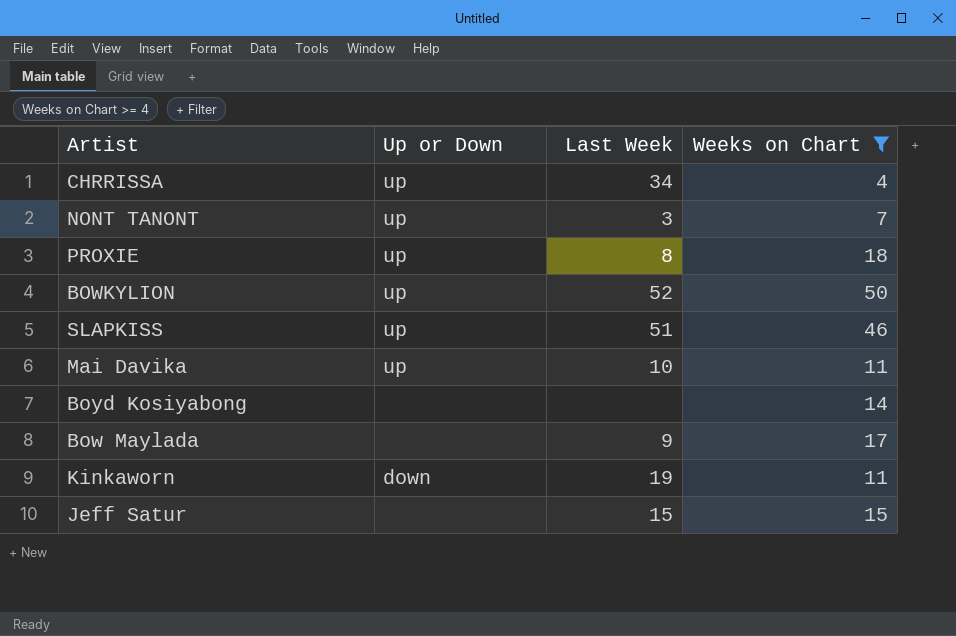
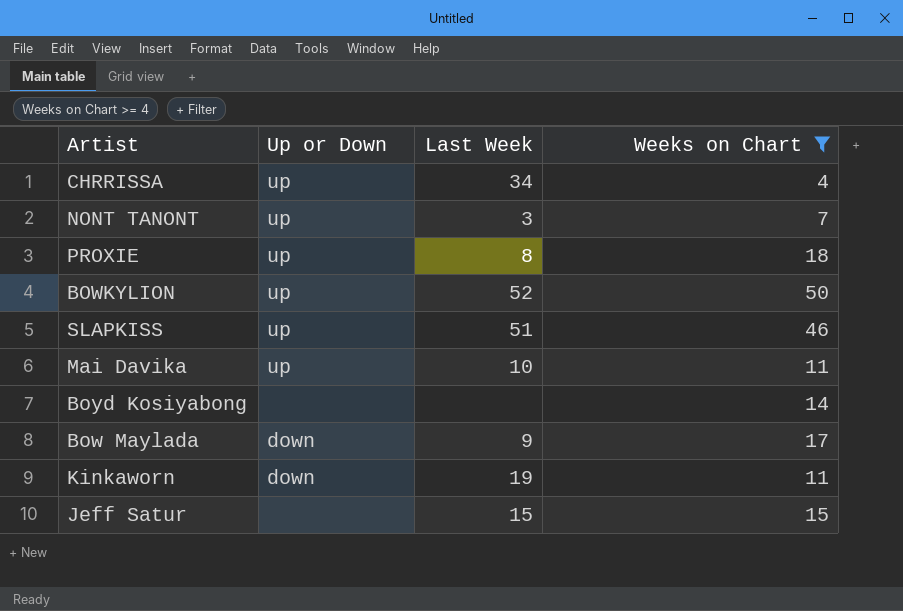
Bow Maylada | Up or Down: none -> down

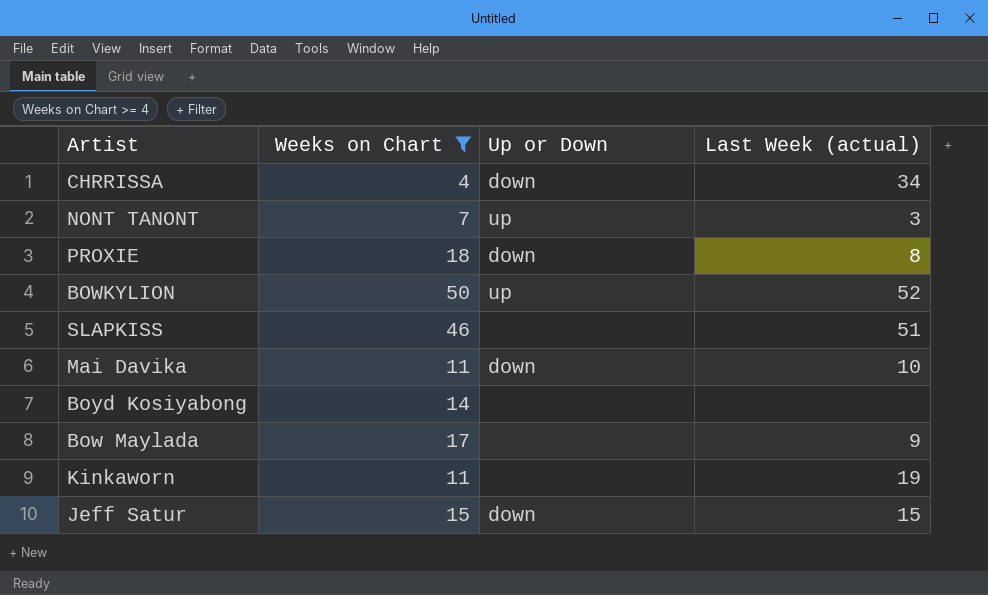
column Weeks on Chart | position: 4 -> 2
column name: Last Week -> Last Week (actual)
CHRRISSA | Up or Down: up -> down
PROXIE | Up or Down: up -> down
SLAPKISS | Up or Down: up -> none
Mai Davika | Up or Down: up -> down
Bow Maylada | Up or Down: down -> none
Kinkaworn | Up or Down: down -> none
Jeff Satur | Up or Down: none -> down

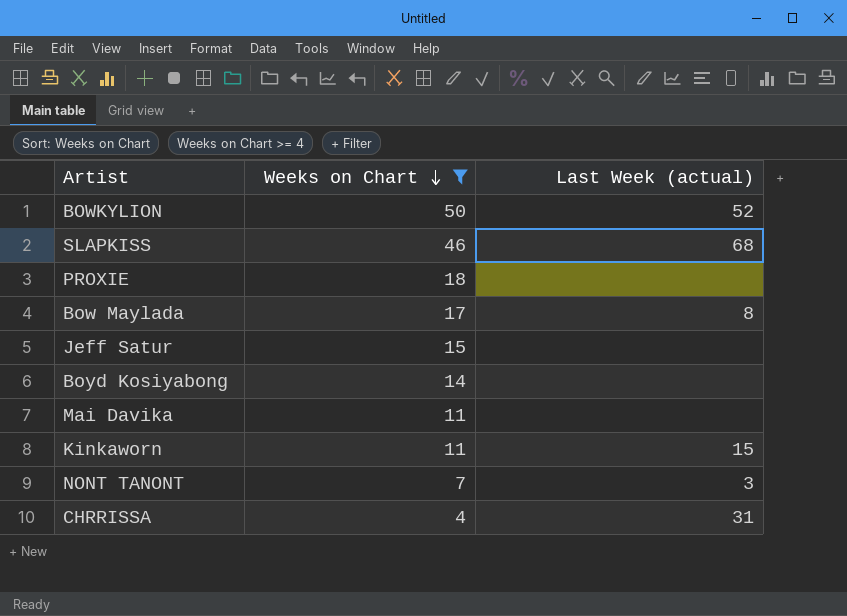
row order: none -> Weeks on Chart descending
column Up or Down | position: 3 -> none
SLAPKISS | Last Week (actual): 51 -> 68
PROXIE | Last Week (actual): 8 -> none
Bow Maylada | Last Week (actual): 9 -> 8
Jeff Satur | Last Week (actual): 15 -> none
Mai Davika | Last Week (actual): 10 -> none
Kinkaworn | Last Week (actual): 19 -> 15
CHRRISSA | Last Week (actual): 34 -> 31

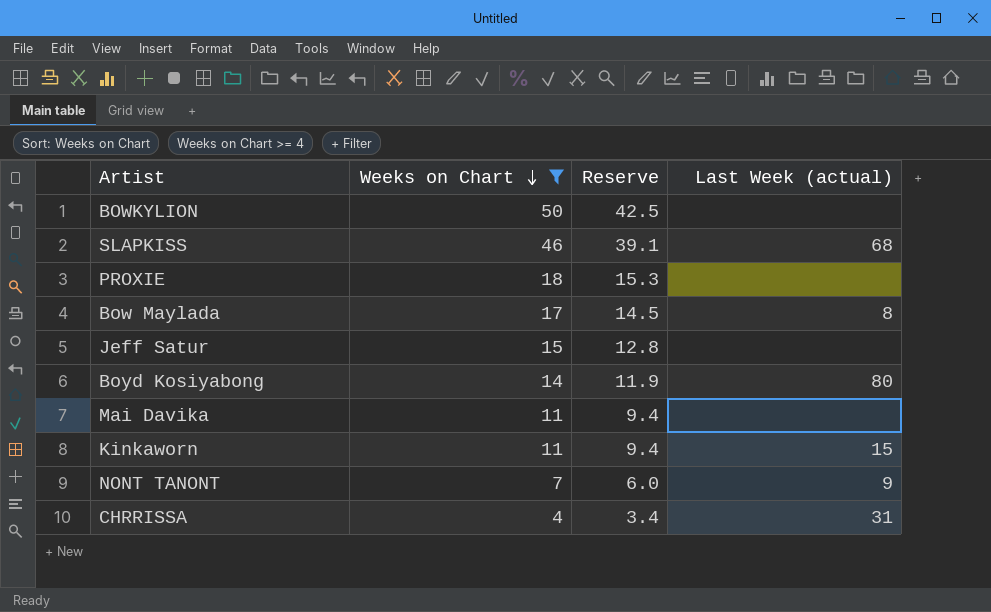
column Reserve | formula: none -> [Weeks on Chart] * 0.85
BOWKYLION | Last Week (actual): 52 -> none
Boyd Kosiyabong | Last Week (actual): none -> 80
NONT TANONT | Last Week (actual): 3 -> 9

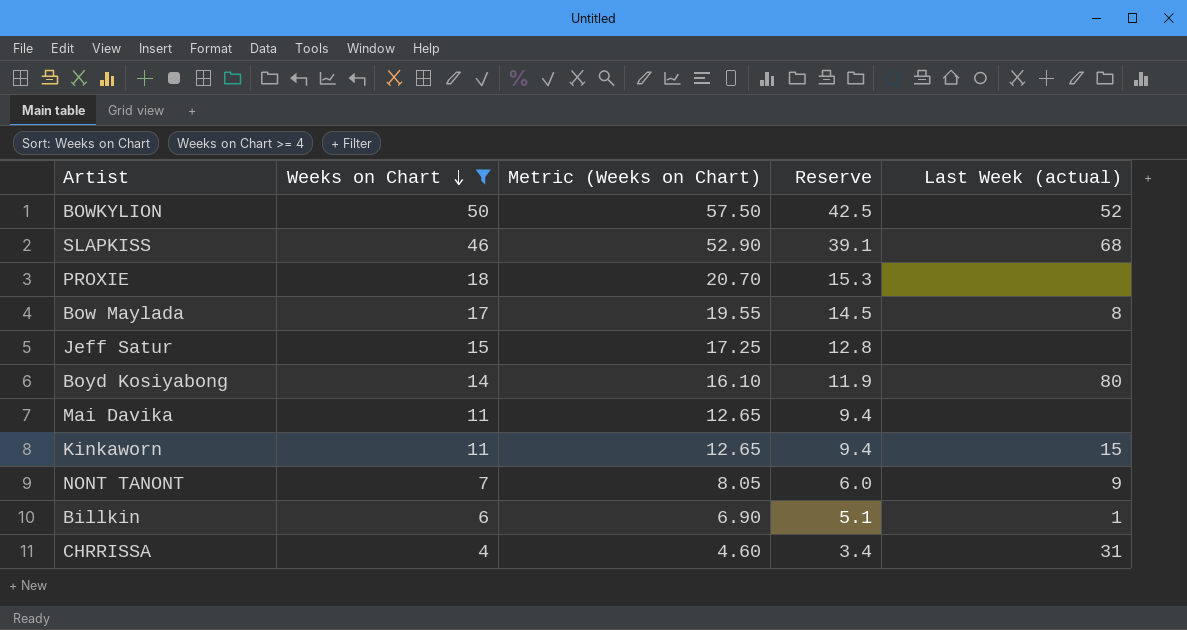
column Metric (Weeks on Chart) | formula: none -> [Weeks on Chart] * 1.15
BOWKYLION | Last Week (actual): none -> 52
row Billkin: none -> 6 | 6.90 | 5.1 | 1

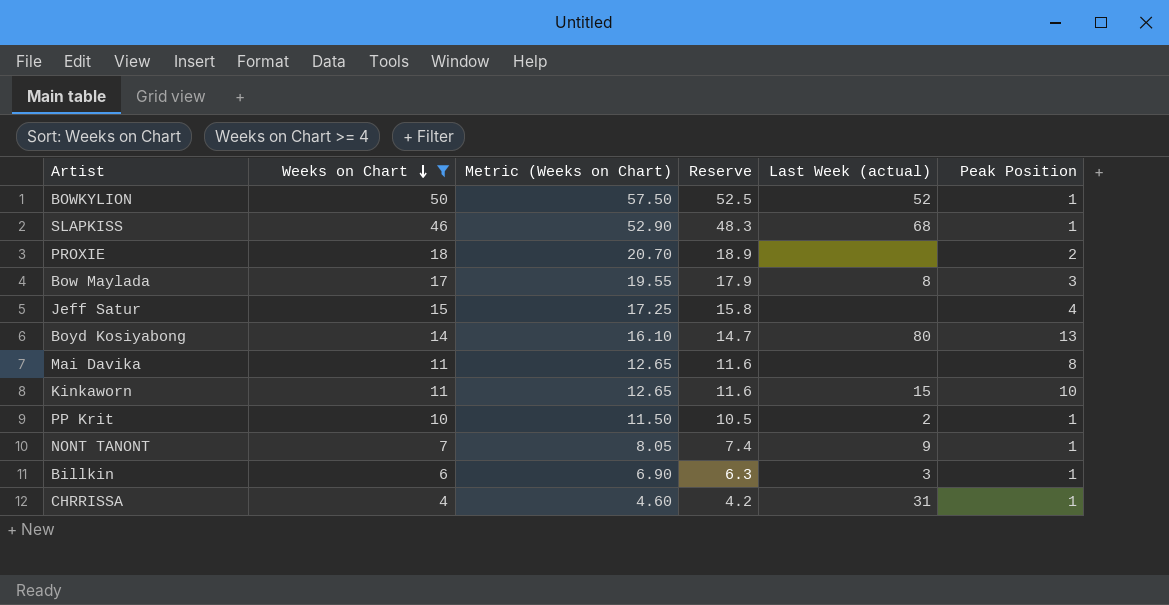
column Reserve | formula: [Weeks on Chart] * 0.85 -> [Weeks on Chart] * 1.05
column Peak Position | position: none -> 6
row PP Krit: none -> 10 | 11.50 | 10.5 | 2 | 1
Billkin | Last Week (actual): 1 -> 3

